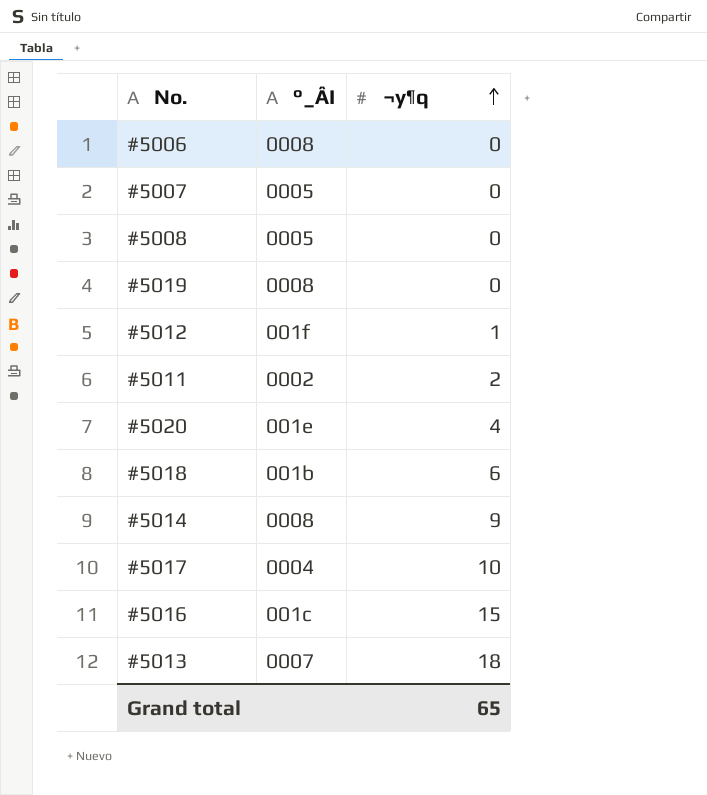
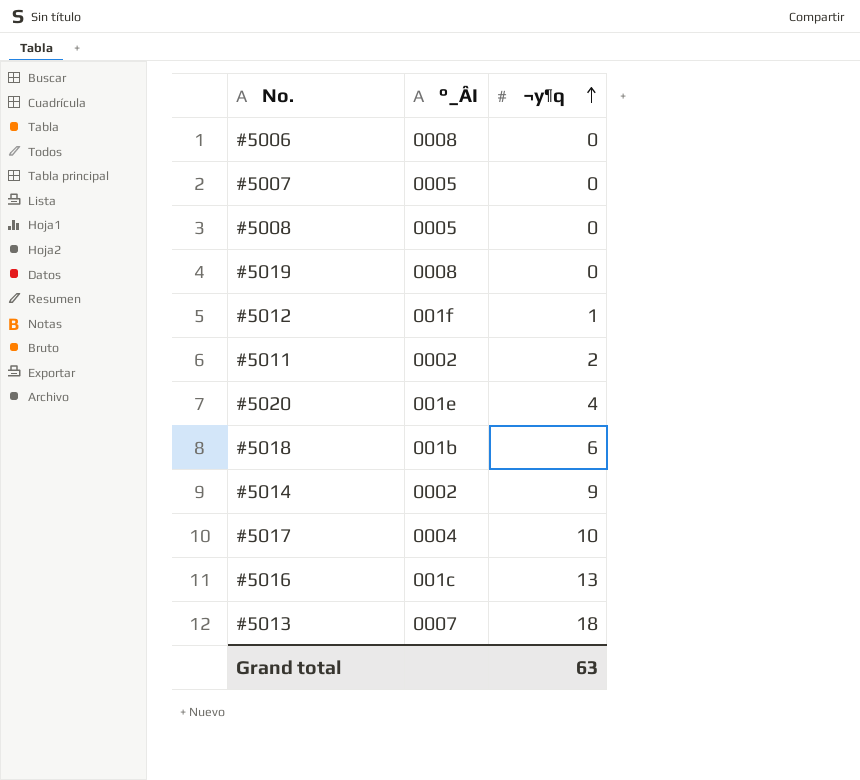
#5014 | °_ÂI: 0008 -> 0002
#5016 | ¬y¶q: 15 -> 13
Grand total | ¬y¶q: 65 -> 63

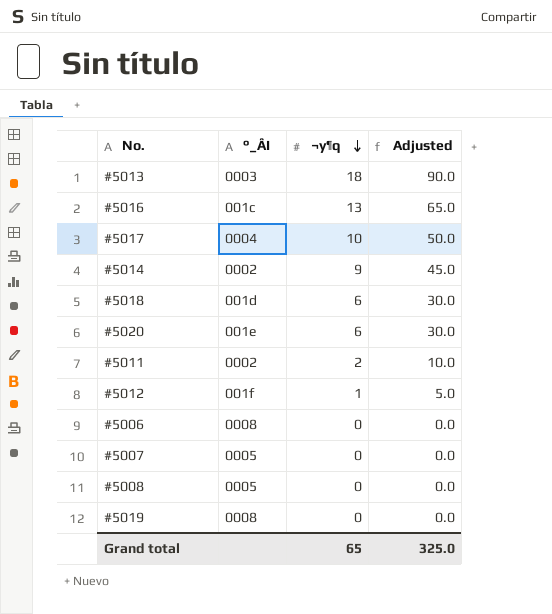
row order: ¬y¶q ascending -> ¬y¶q descending
column Adjusted | formula: none -> [¬y¶q] * 5
#5013 | °_ÂI: 0007 -> 0003
#5018 | °_ÂI: 001b -> 001d
#5020 | ¬y¶q: 4 -> 6
Grand total | ¬y¶q: 63 -> 65

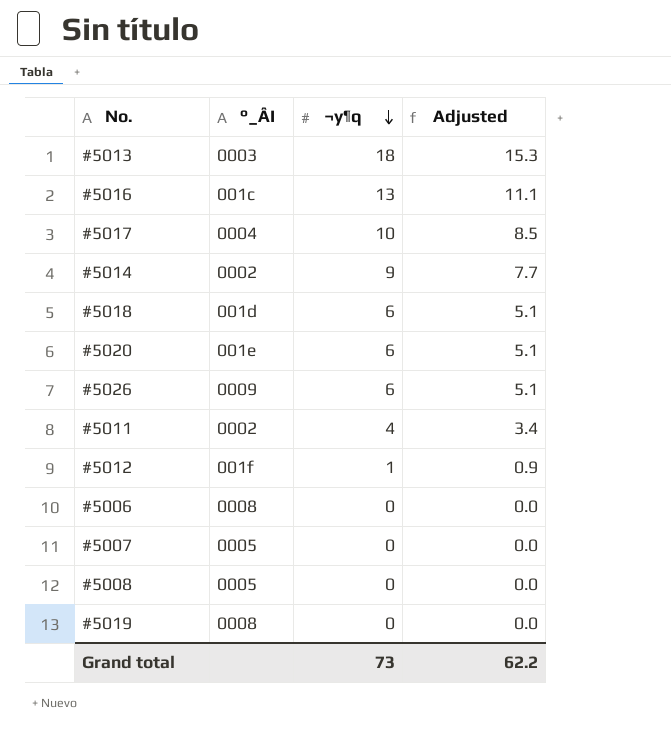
column Adjusted | formula: [¬y¶q] * 5 -> [¬y¶q] * 0.85
row #5026: none -> 0009 | 6 | 5.1
#5011 | ¬y¶q: 2 -> 4
Grand total | ¬y¶q: 65 -> 73
Grand total | Adjusted: 325.0 -> 62.2

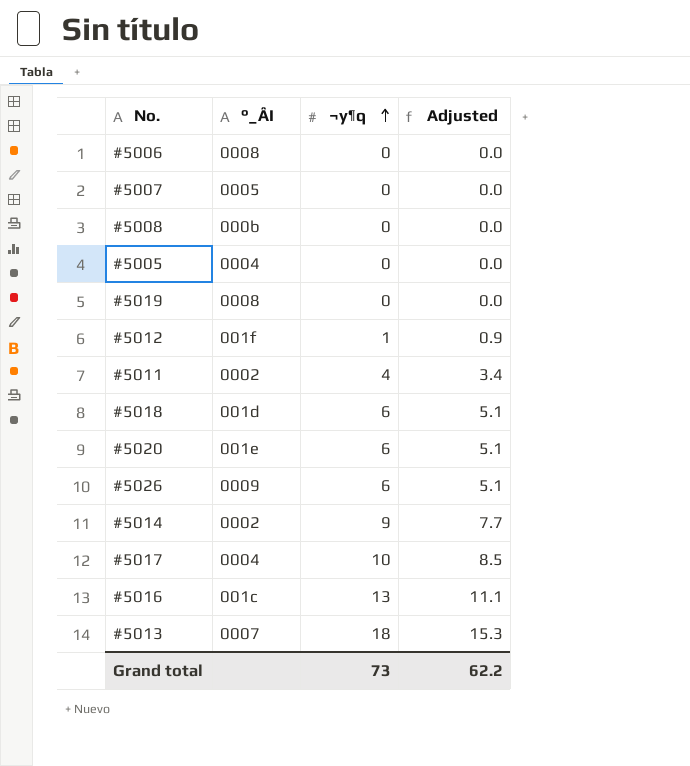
row order: ¬y¶q descending -> ¬y¶q ascending
#5008 | °_ÂI: 0005 -> 000b
row #5005: none -> 0004 | 0 | 0.0
#5013 | °_ÂI: 0003 -> 0007

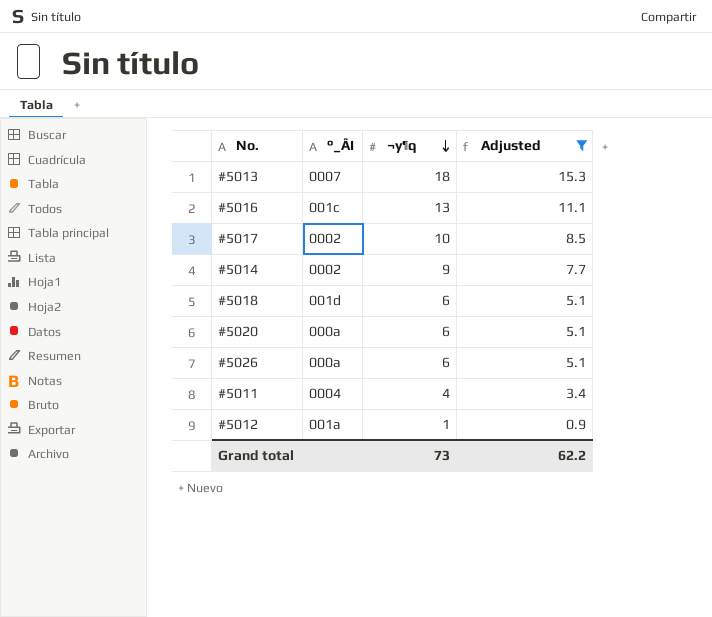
filter: none -> Adjusted != 0.0
row order: ¬y¶q ascending -> ¬y¶q descending
#5017 | °_ÂI: 0004 -> 0002
#5020 | °_ÂI: 001e -> 000a
#5026 | °_ÂI: 0009 -> 000a
#5011 | °_ÂI: 0002 -> 0004
#5012 | °_ÂI: 001f -> 001a

